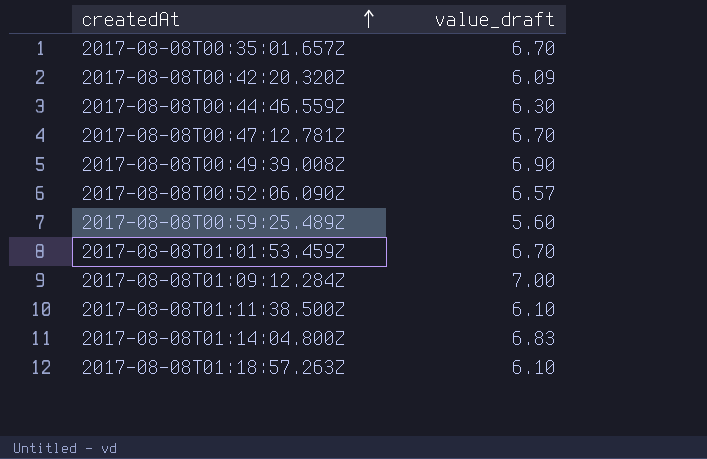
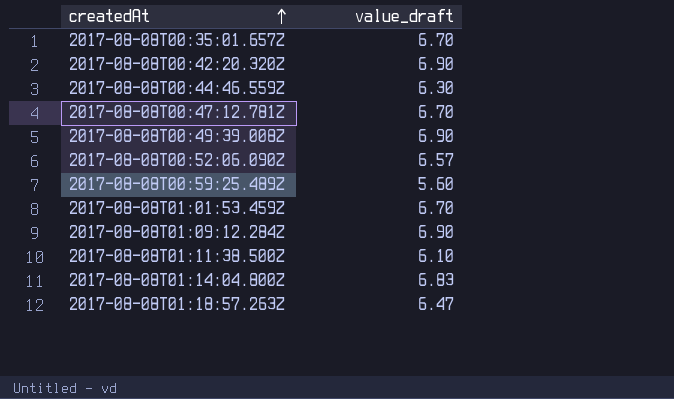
2017-08-08T00:42:20.320Z | value_draft: 6.09 -> 6.90
2017-08-08T01:09:12.284Z | value_draft: 7.00 -> 6.90
2017-08-08T01:18:57.263Z | value_draft: 6.10 -> 6.47

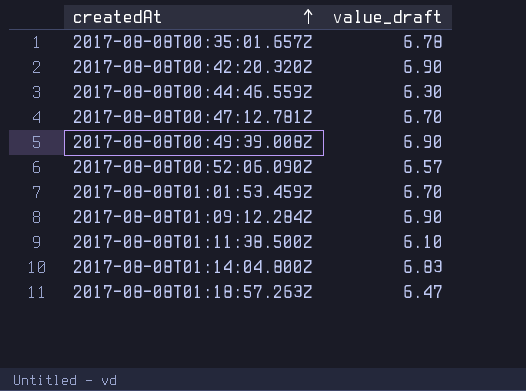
row 2017-08-08T00:59:25.489Z: 5.60 -> none
2017-08-08T00:35:01.657Z | value_draft: 6.70 -> 6.78

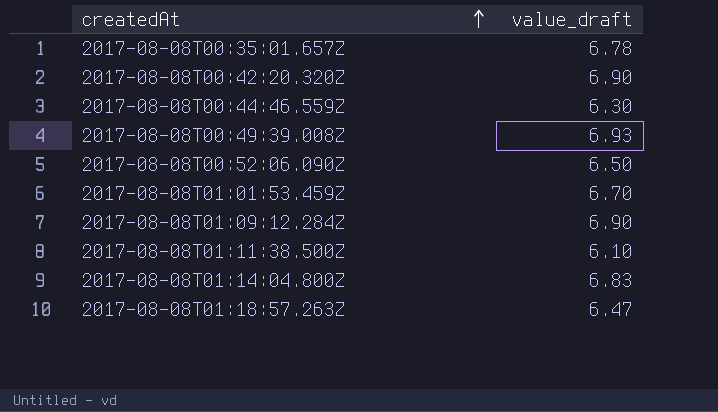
row 2017-08-08T00:47:12.781Z: 6.70 -> none
2017-08-08T00:49:39.008Z | value_draft: 6.90 -> 6.93
2017-08-08T00:52:06.090Z | value_draft: 6.57 -> 6.50

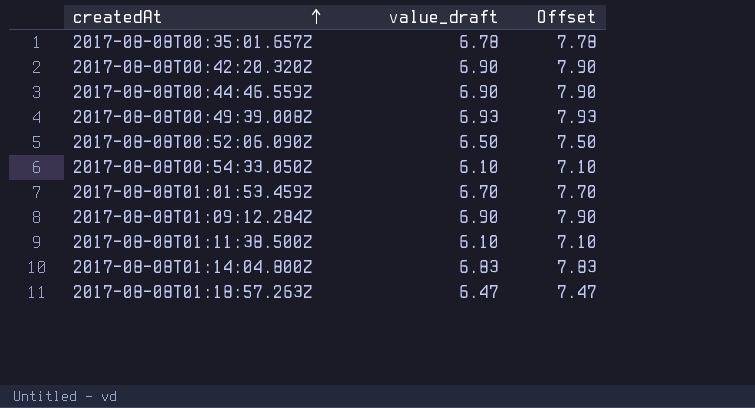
column Offset | formula: none -> [value_draft] + 1
2017-08-08T00:44:46.559Z | value_draft: 6.30 -> 6.90
row 2017-08-08T00:54:33.050Z: none -> 6.10 | 7.10

